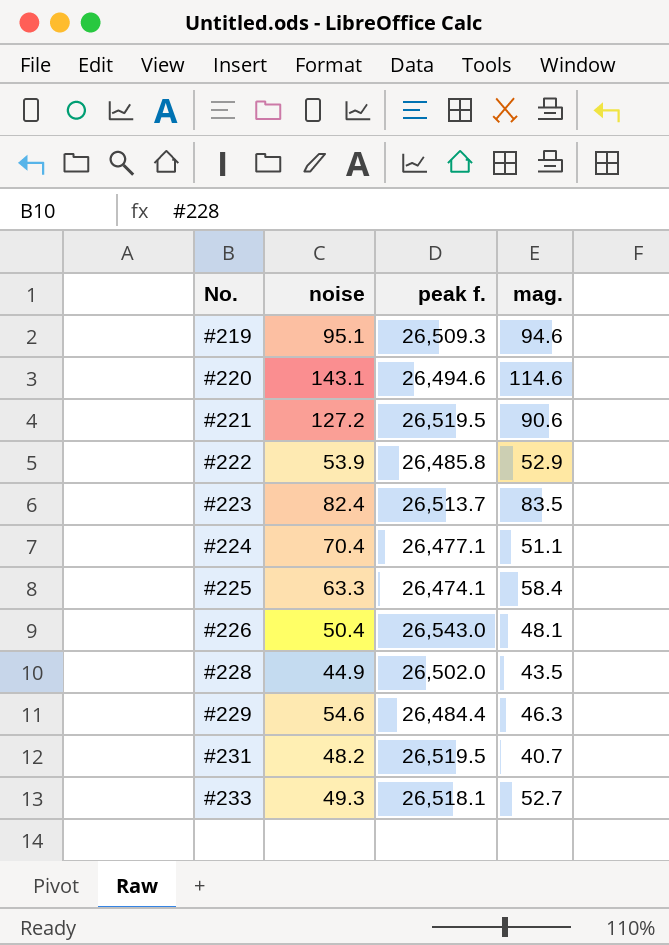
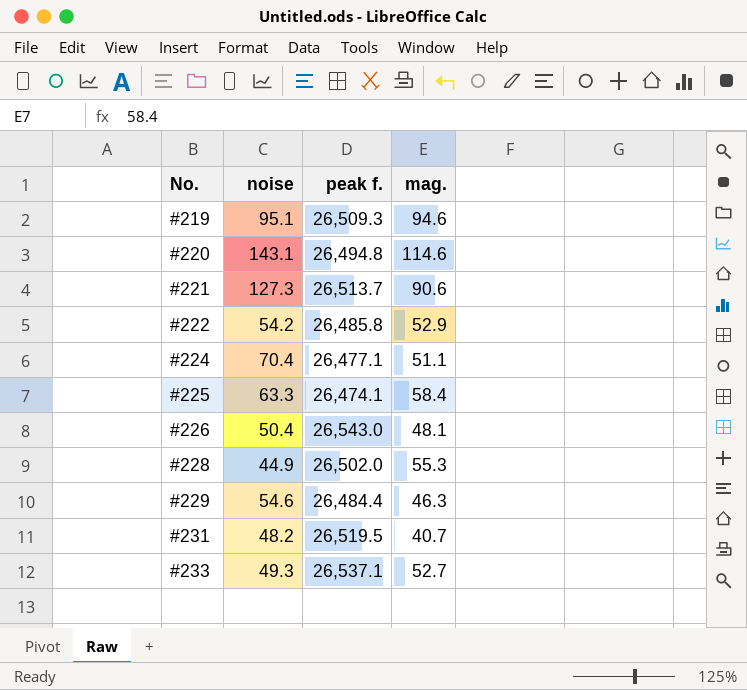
row #223: 82.4 | 26,513.7 | 83.5 -> none
#220 | peak f.: 26,494.6 -> 26,494.8
#221 | noise: 127.2 -> 127.3
#221 | peak f.: 26,519.5 -> 26,513.7
#222 | noise: 53.9 -> 54.2
#228 | mag.: 43.5 -> 55.3
#233 | peak f.: 26,518.1 -> 26,537.1

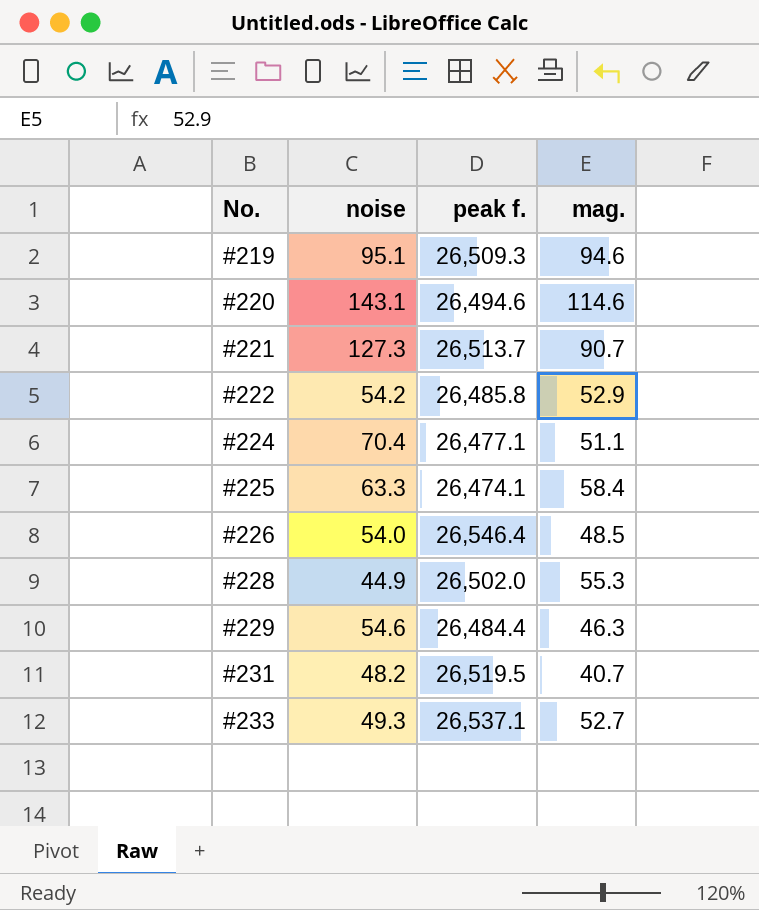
#220 | peak f.: 26,494.8 -> 26,494.6
#221 | mag.: 90.6 -> 90.7
#226 | noise: 50.4 -> 54.0
#226 | peak f.: 26,543.0 -> 26,546.4
#226 | mag.: 48.1 -> 48.5

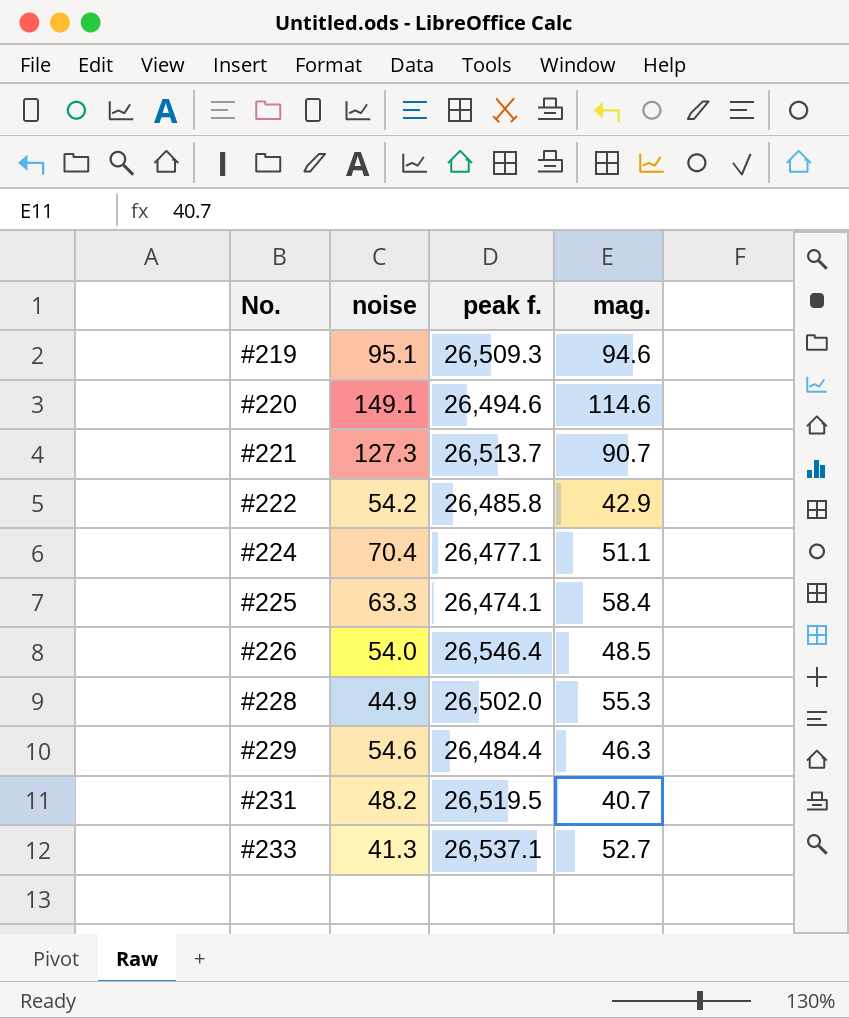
#220 | noise: 143.1 -> 149.1
#222 | mag.: 52.9 -> 42.9
#233 | noise: 49.3 -> 41.3

